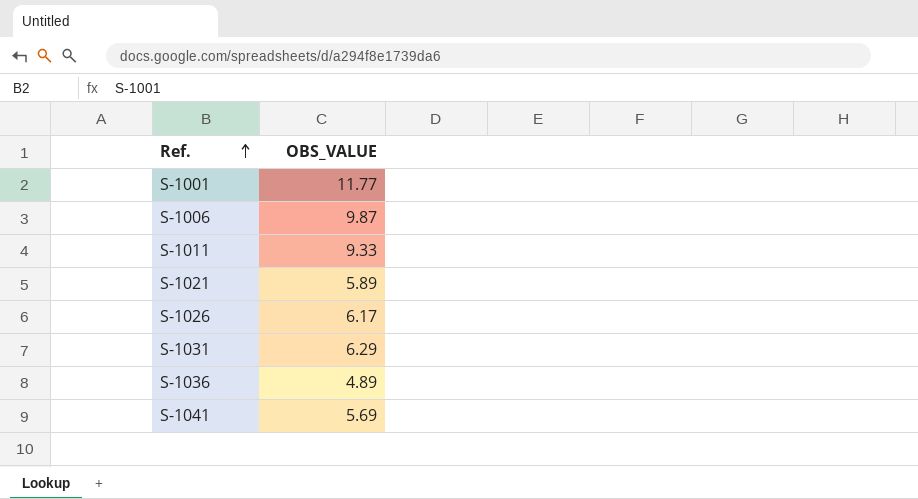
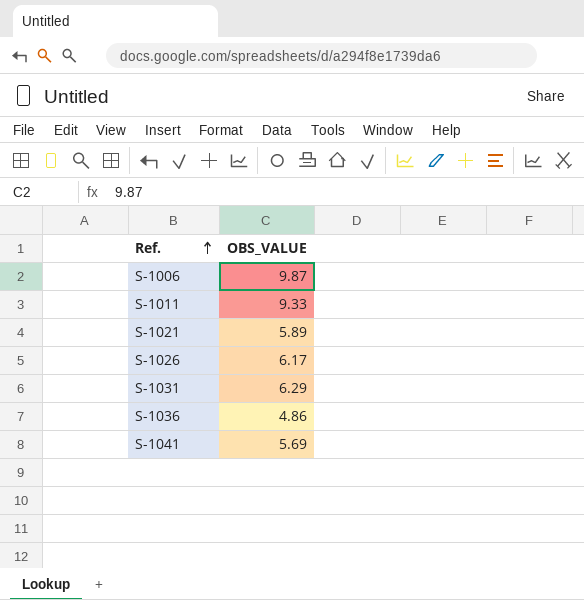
row S-1001: 11.77 -> none
S-1036 | OBS_VALUE: 4.89 -> 4.86

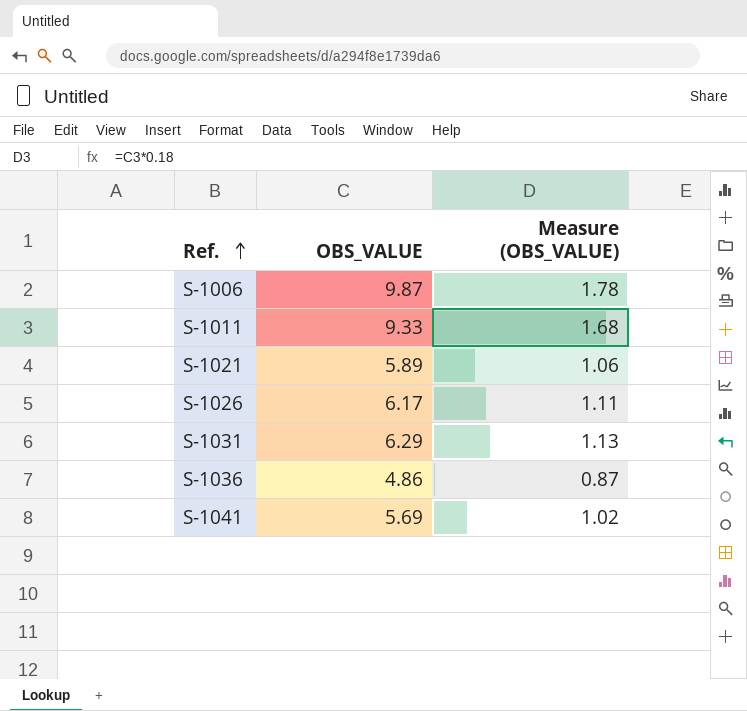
column Measure (OBS_VALUE) | formula: none -> [OBS_VALUE] * 0.18

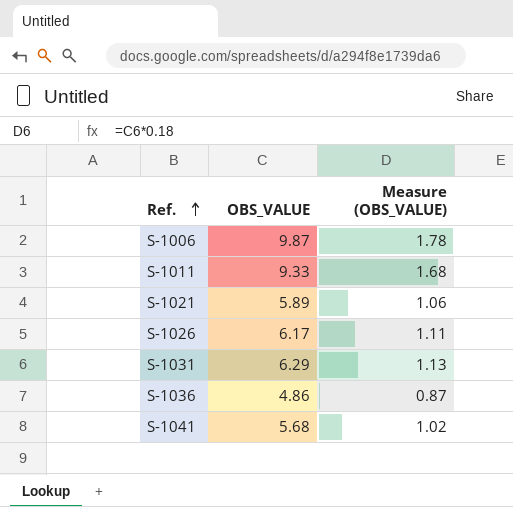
S-1041 | OBS_VALUE: 5.69 -> 5.68

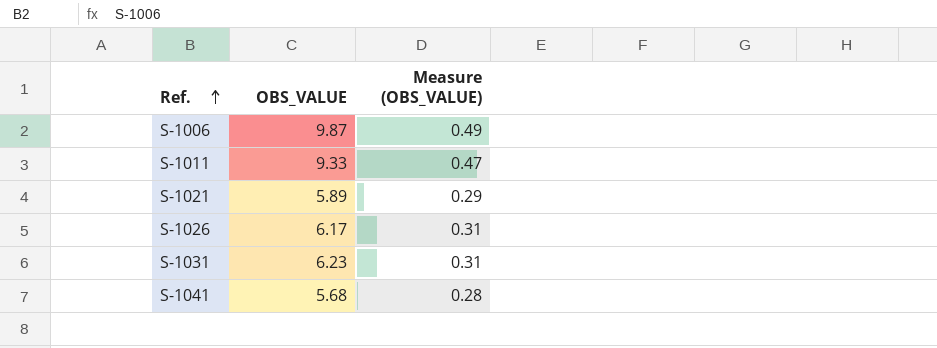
column Measure (OBS_VALUE) | formula: [OBS_VALUE] * 0.18 -> [OBS_VALUE] * 0.05
row S-1036: 4.86 | 0.87 -> none
S-1031 | OBS_VALUE: 6.29 -> 6.23

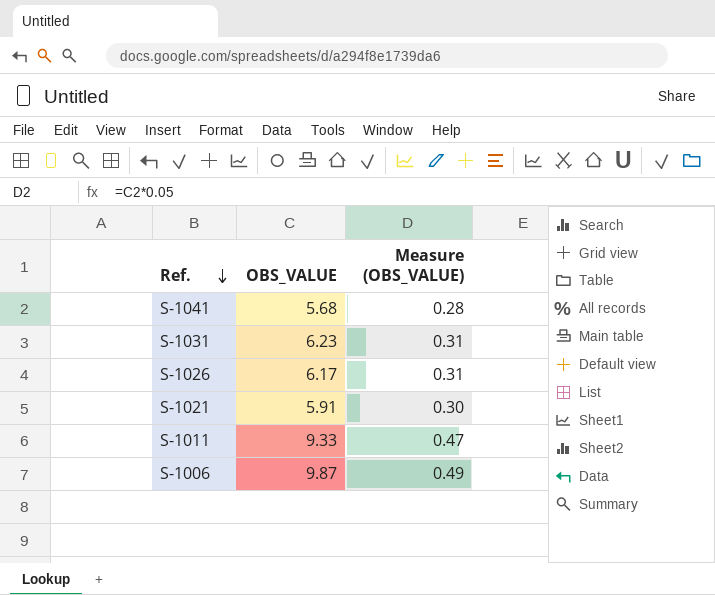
row order: Ref. ascending -> Ref. descending
S-1021 | OBS_VALUE: 5.89 -> 5.91
S-1021 | Measure (OBS_VALUE): 0.29 -> 0.30

